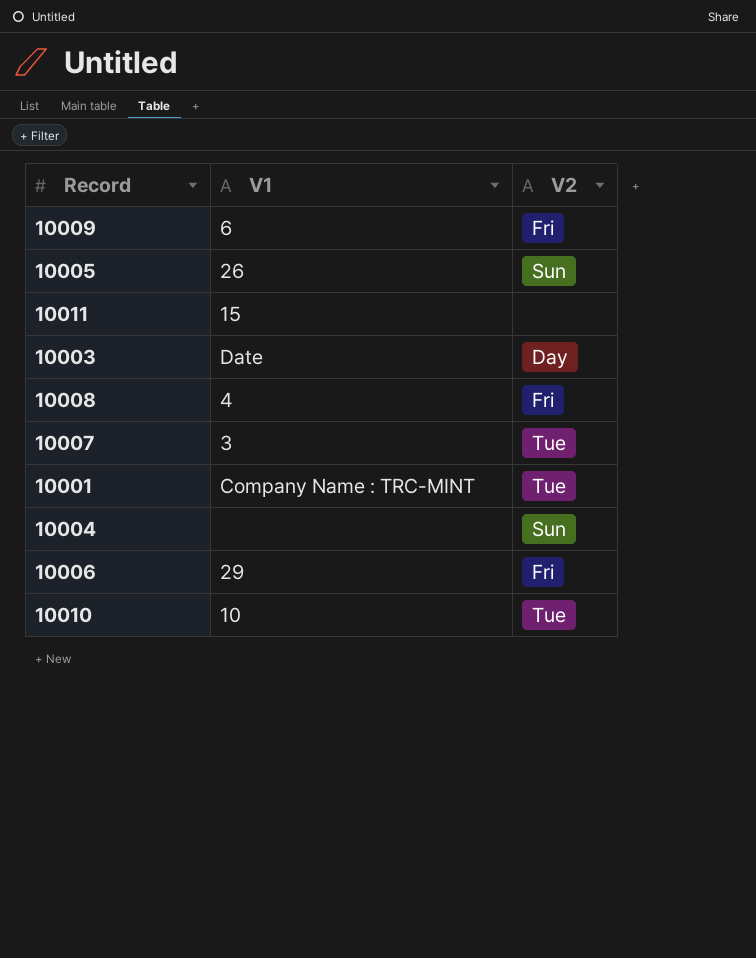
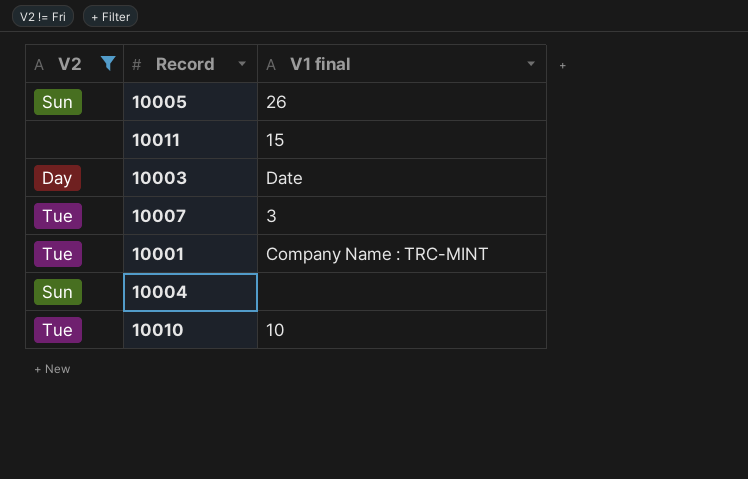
filter: none -> V2 != Fri
column V2 | position: 3 -> 1
column name: V1 -> V1 final

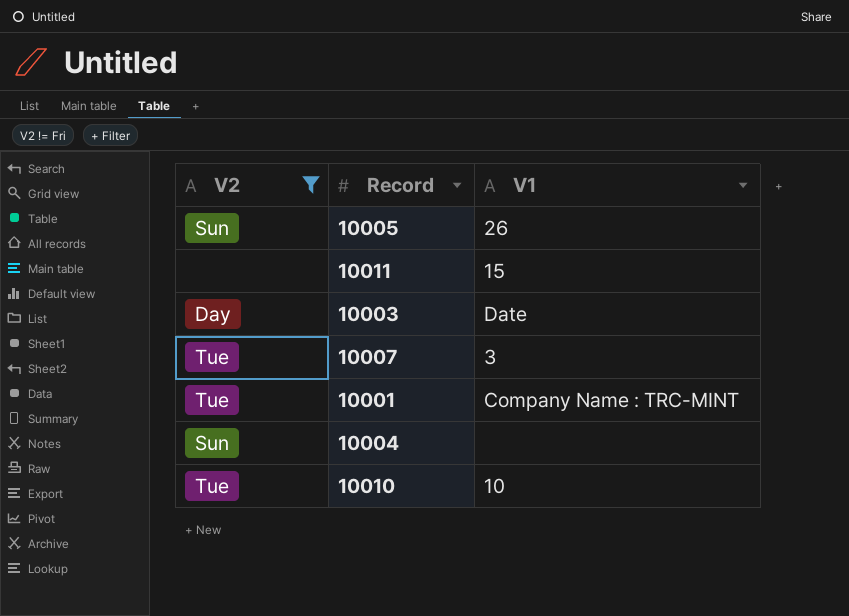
column name: V1 final -> V1

